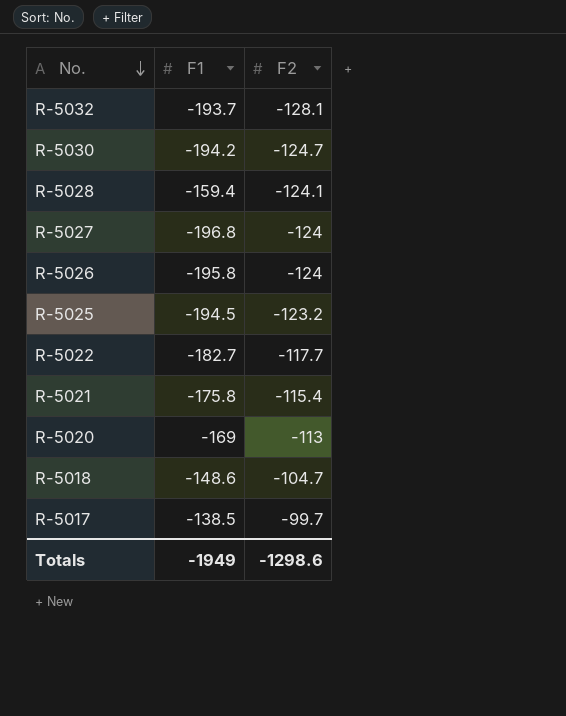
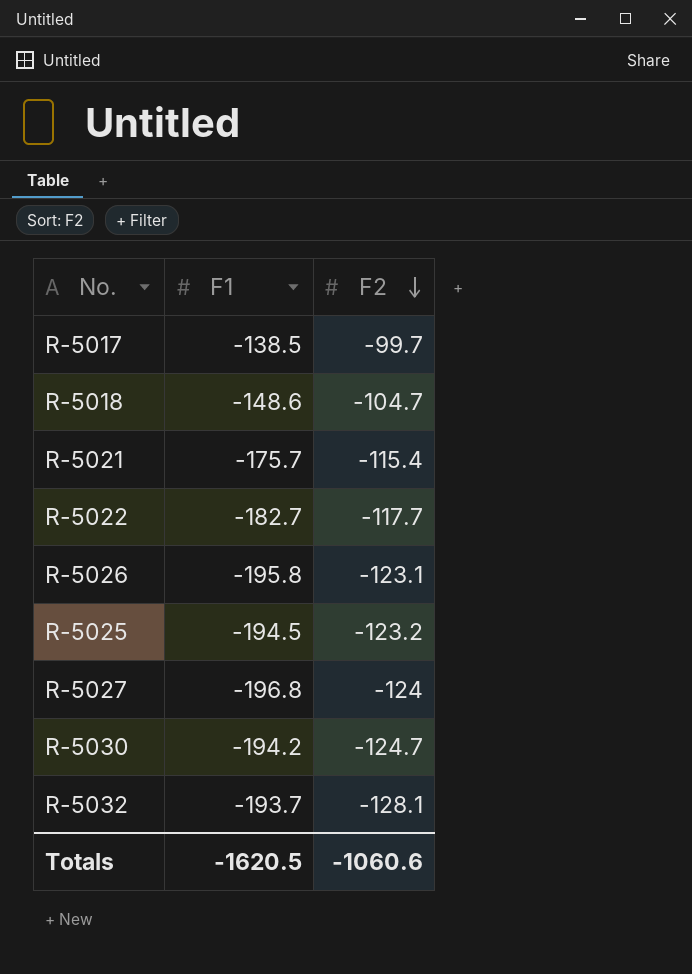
row order: No. descending -> F2 descending
row R-5028: -159.4 | -124.1 -> none
row R-5020: -169 | -113 -> none
R-5021 | F1: -175.8 -> -175.7
R-5026 | F2: -124 -> -123.1
Totals | F1: -1949 -> -1620.5
Totals | F2: -1298.6 -> -1060.6

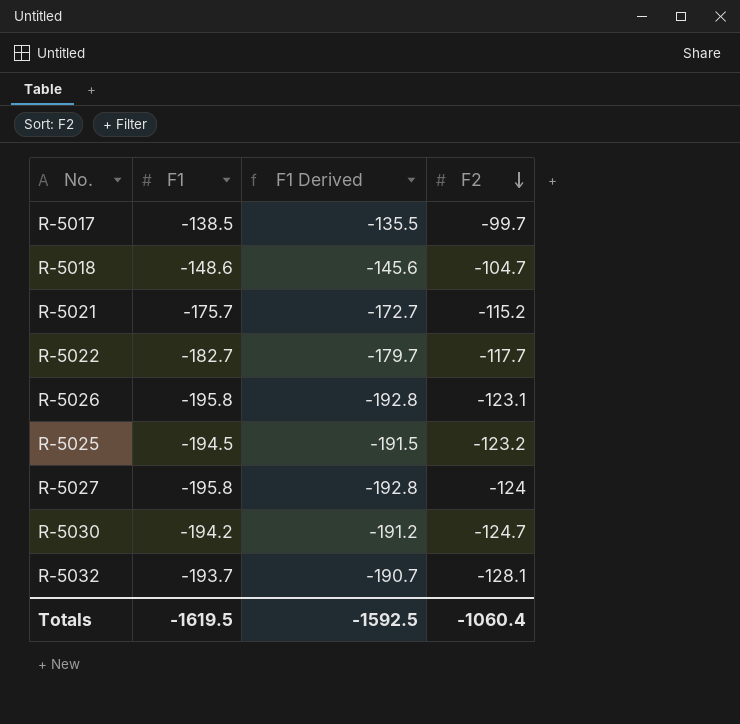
column F1 Derived | formula: none -> [F1] + 3
R-5021 | F2: -115.4 -> -115.2
R-5027 | F1: -196.8 -> -195.8
Totals | F1: -1620.5 -> -1619.5
Totals | F2: -1060.6 -> -1060.4

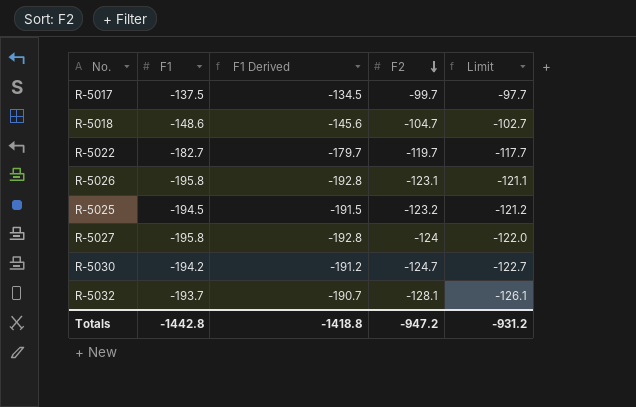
column Limit | formula: none -> [F2] + 2
row R-5021: -175.7 | -172.7 | -115.2 -> none
R-5017 | F1: -138.5 -> -137.5
R-5017 | F1 Derived: -135.5 -> -134.5
R-5022 | F2: -117.7 -> -119.7
Totals | F1: -1619.5 -> -1442.8
Totals | F1 Derived: -1592.5 -> -1418.8
Totals | F2: -1060.4 -> -947.2

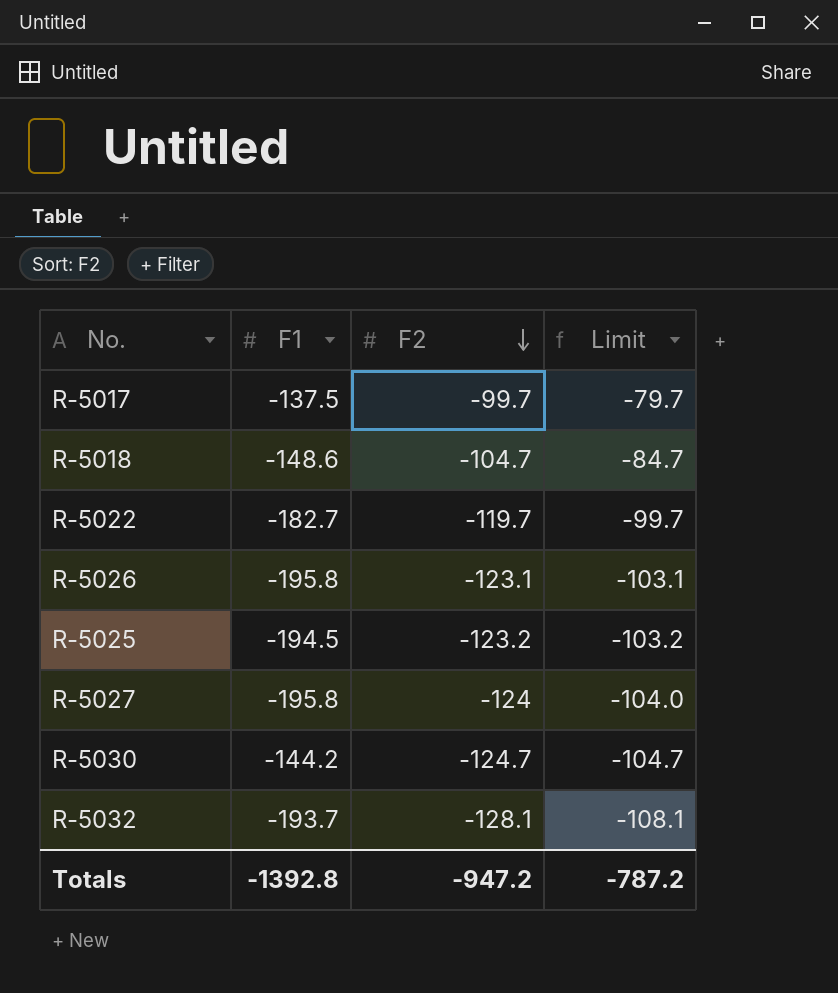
column F1 Derived | formula: [F1] + 3 -> none
column Limit | formula: [F2] + 2 -> [F2] + 20
R-5030 | F1: -194.2 -> -144.2
Totals | F1: -1442.8 -> -1392.8
Totals | Limit: -931.2 -> -787.2

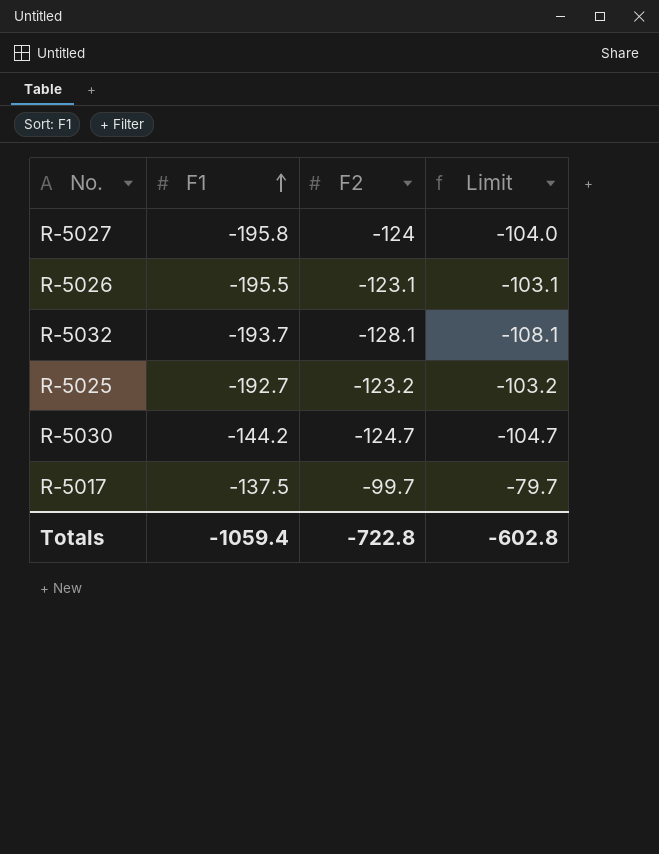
row order: F2 descending -> F1 ascending
row R-5018: -148.6 | -104.7 | -84.7 -> none
row R-5022: -182.7 | -119.7 | -99.7 -> none
R-5026 | F1: -195.8 -> -195.5
R-5025 | F1: -194.5 -> -192.7
Totals | F1: -1392.8 -> -1059.4
Totals | F2: -947.2 -> -722.8
Totals | Limit: -787.2 -> -602.8

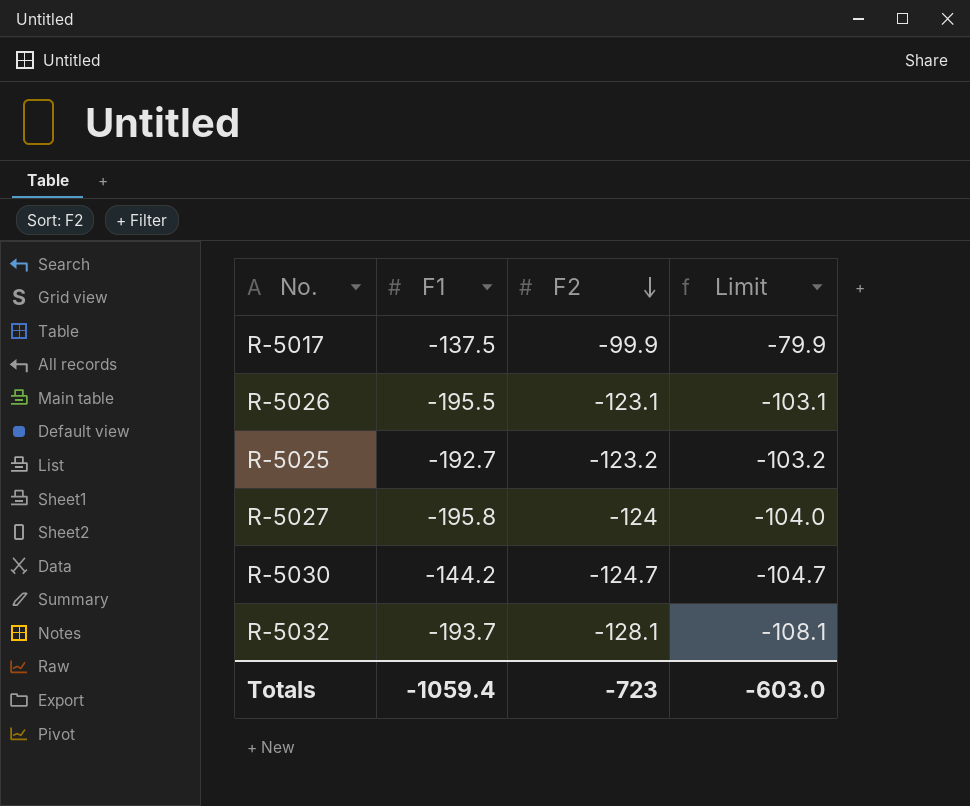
row order: F1 ascending -> F2 descending
R-5017 | F2: -99.7 -> -99.9
R-5017 | Limit: -79.7 -> -79.9
Totals | F2: -722.8 -> -723
Totals | Limit: -602.8 -> -603.0

